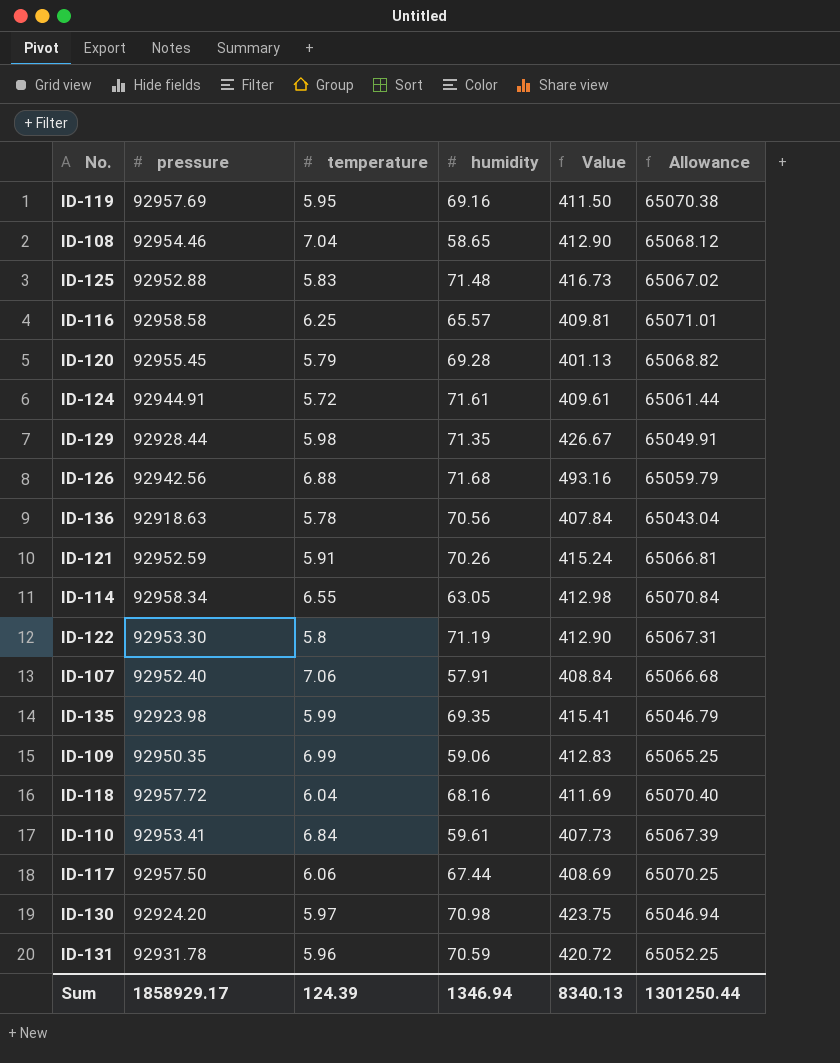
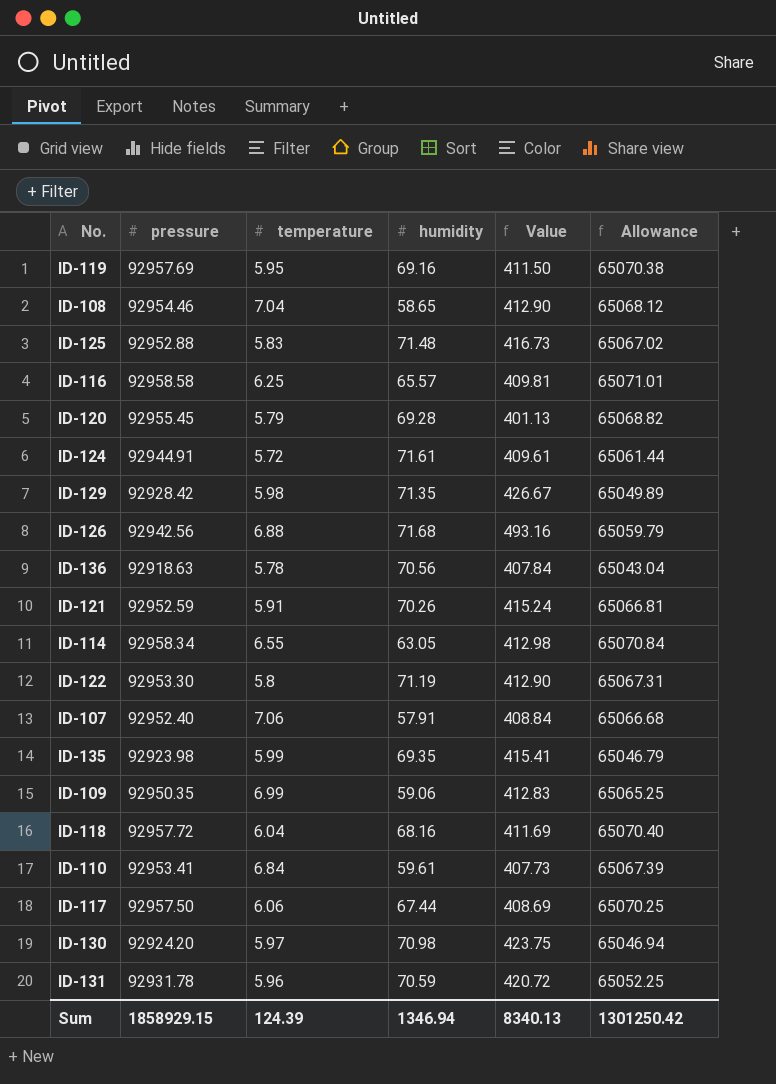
ID-129 | pressure: 92928.44 -> 92928.42
ID-129 | Allowance: 65049.91 -> 65049.89
Sum | pressure: 1858929.17 -> 1858929.15
Sum | Allowance: 1301250.44 -> 1301250.42

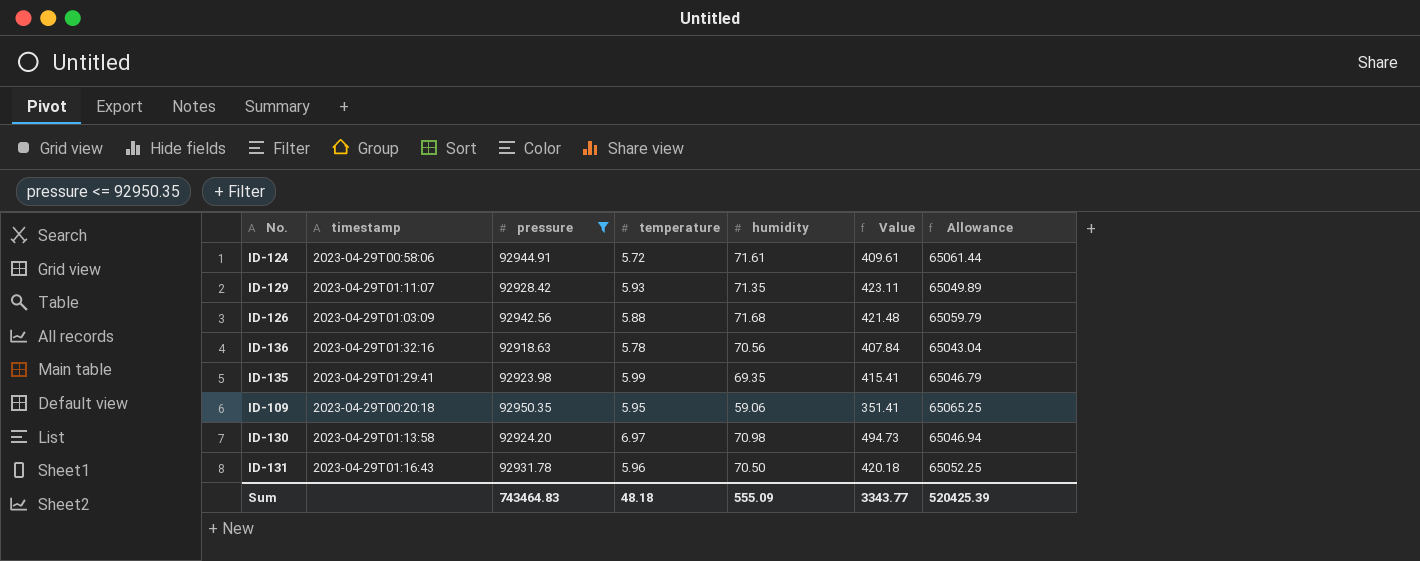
filter: none -> pressure <= 92950.35
column timestamp | position: none -> 2
ID-129 | temperature: 5.98 -> 5.93
ID-129 | Value: 426.67 -> 423.11
ID-126 | temperature: 6.88 -> 5.88
ID-126 | Value: 493.16 -> 421.48
ID-109 | temperature: 6.99 -> 5.95
ID-109 | Value: 412.83 -> 351.41
ID-130 | temperature: 5.97 -> 6.97
ID-130 | Value: 423.75 -> 494.73
ID-131 | humidity: 70.59 -> 70.50
ID-131 | Value: 420.72 -> 420.18
Sum | pressure: 1858929.15 -> 743464.83
Sum | temperature: 124.39 -> 48.18
Sum | humidity: 1346.94 -> 555.09
Sum | Value: 8340.13 -> 3343.77
Sum | Allowance: 1301250.42 -> 520425.39

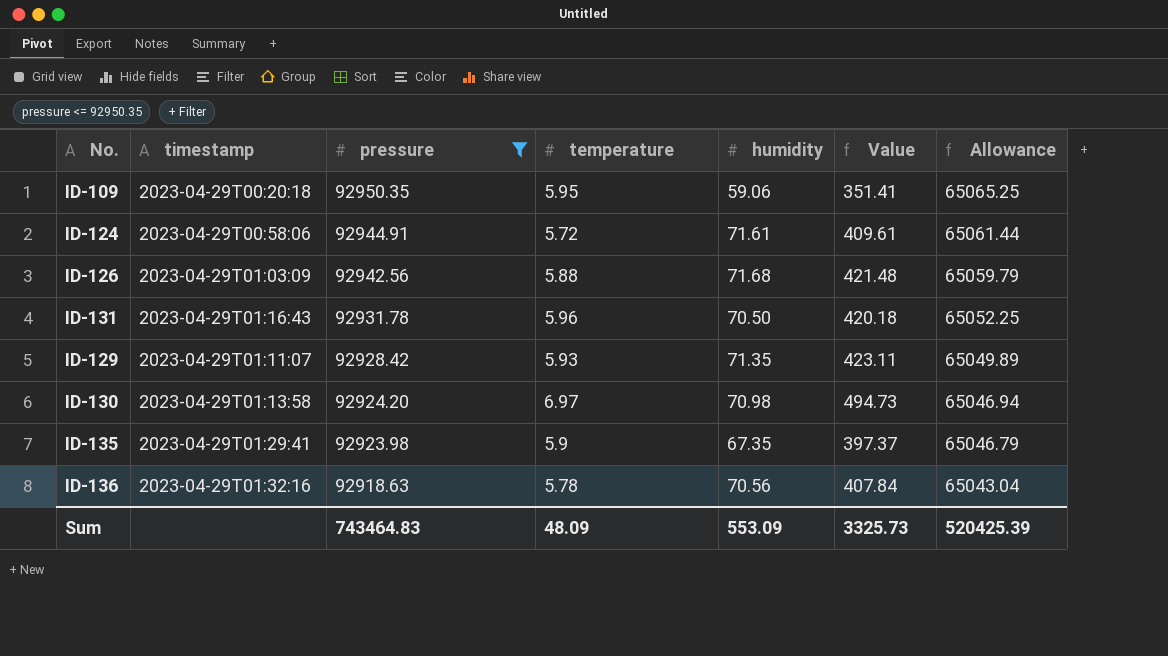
row order: none -> pressure descending
ID-135 | temperature: 5.99 -> 5.9
ID-135 | humidity: 69.35 -> 67.35
ID-135 | Value: 415.41 -> 397.37
Sum | temperature: 48.18 -> 48.09
Sum | humidity: 555.09 -> 553.09
Sum | Value: 3343.77 -> 3325.73

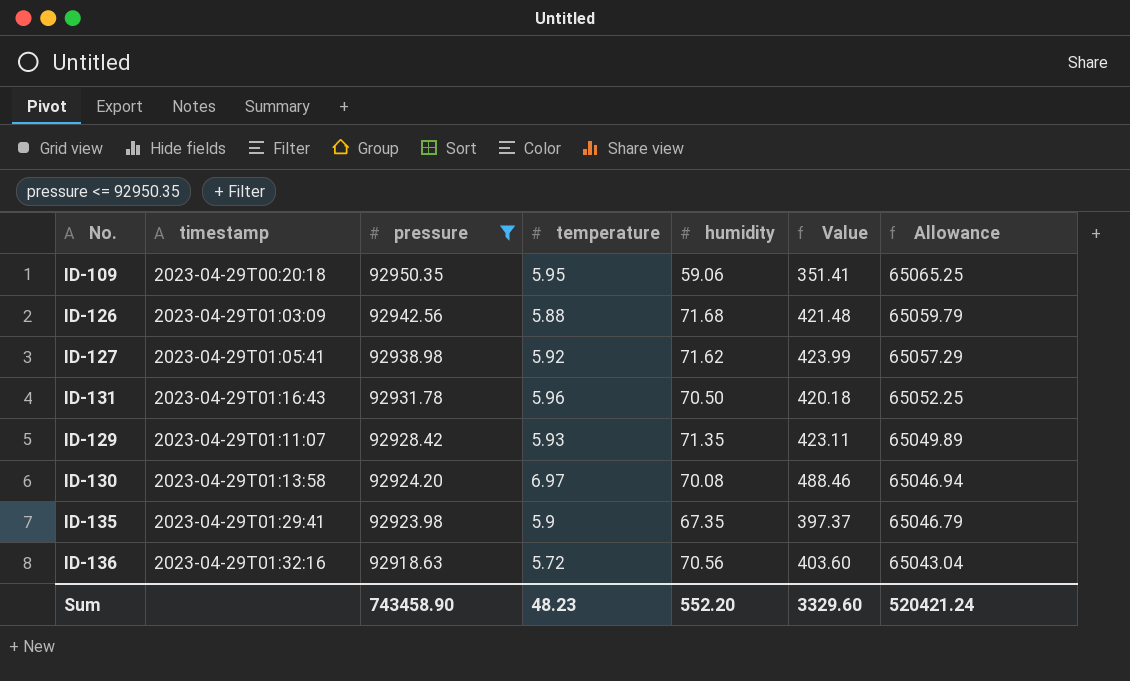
row ID-124: 2023-04-29T00:58:06 | 92944.91 | 5.72 | 71.61 | 409.61 | 65061.44 -> none
row ID-127: none -> 2023-04-29T01:05:41 | 92938.98 | 5.92 | 71.62 | 423.99 | 65057.29
ID-130 | humidity: 70.98 -> 70.08
ID-130 | Value: 494.73 -> 488.46
ID-136 | temperature: 5.78 -> 5.72
ID-136 | Value: 407.84 -> 403.60
Sum | pressure: 743464.83 -> 743458.90
Sum | temperature: 48.09 -> 48.23
Sum | humidity: 553.09 -> 552.20
Sum | Value: 3325.73 -> 3329.60
Sum | Allowance: 520425.39 -> 520421.24

